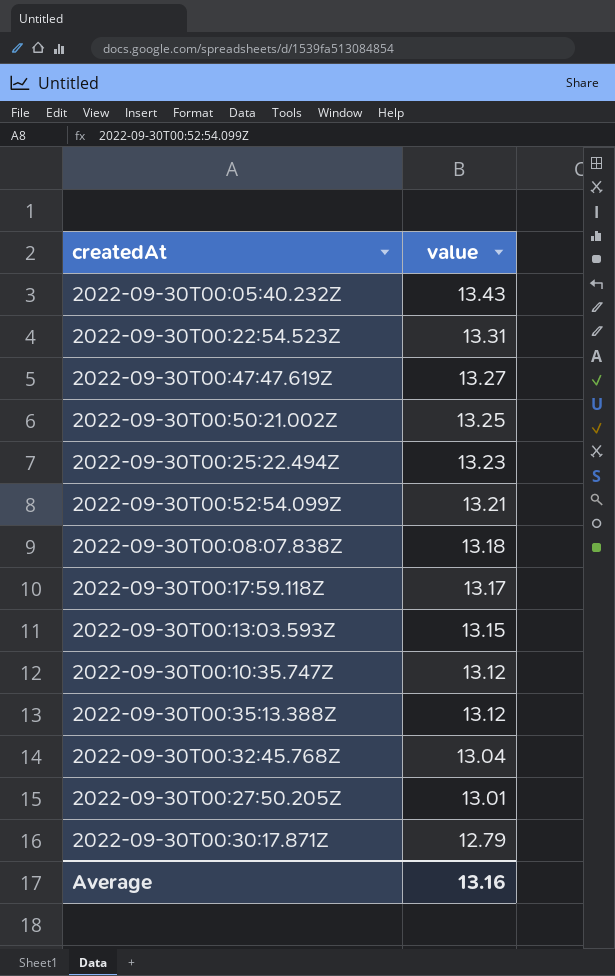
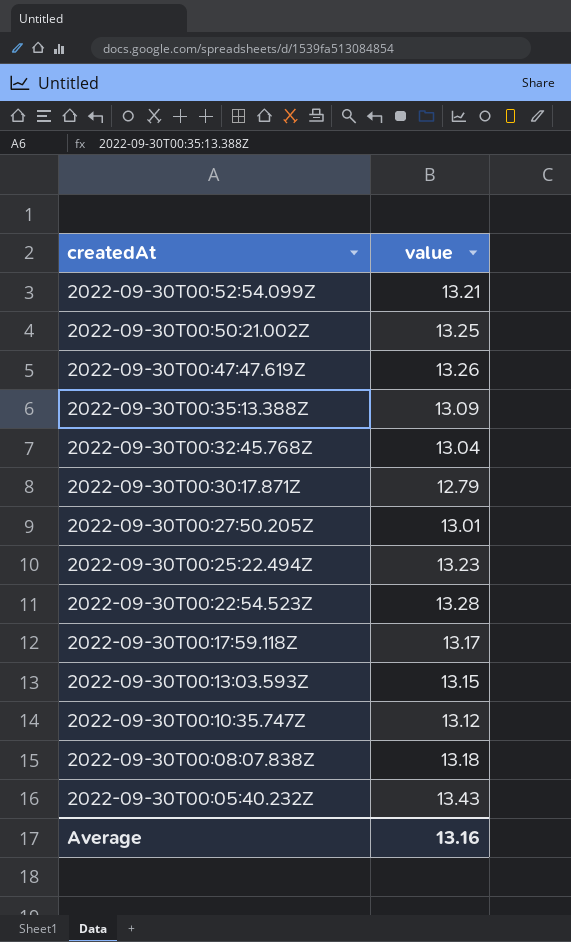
row order: value descending -> createdAt descending
2022-09-30T00:47:47.619Z | value: 13.27 -> 13.26
2022-09-30T00:35:13.388Z | value: 13.12 -> 13.09
2022-09-30T00:22:54.523Z | value: 13.31 -> 13.28

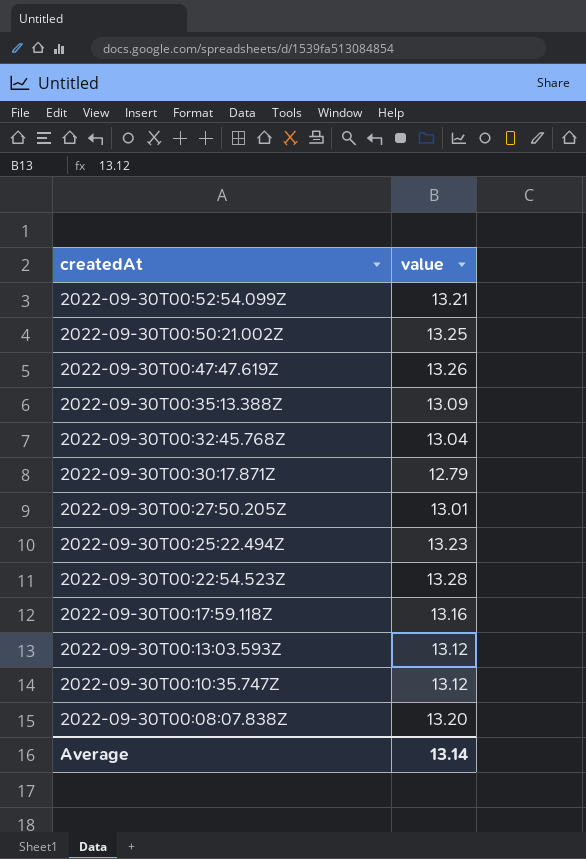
row 2022-09-30T00:05:40.232Z: 13.43 -> none
2022-09-30T00:17:59.118Z | value: 13.17 -> 13.16
2022-09-30T00:13:03.593Z | value: 13.15 -> 13.12
2022-09-30T00:08:07.838Z | value: 13.18 -> 13.20
Average | value: 13.16 -> 13.14

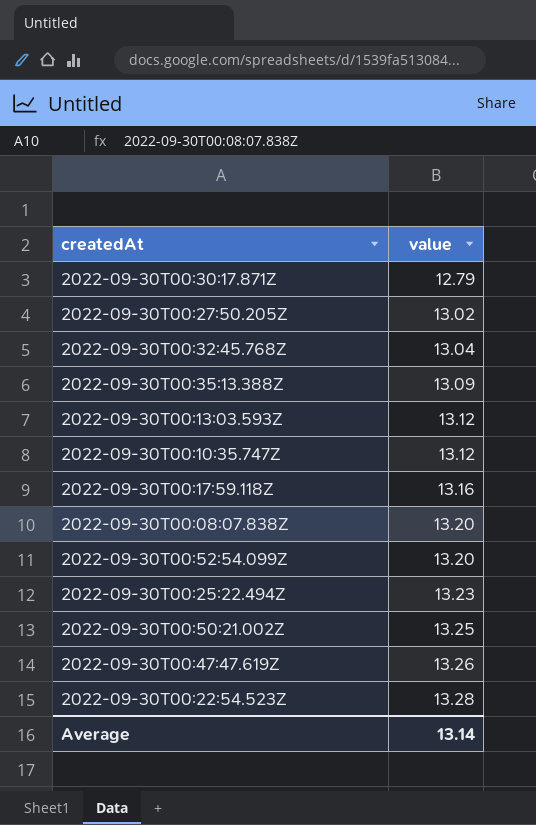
row order: createdAt descending -> value ascending
2022-09-30T00:27:50.205Z | value: 13.01 -> 13.02
2022-09-30T00:52:54.099Z | value: 13.21 -> 13.20

